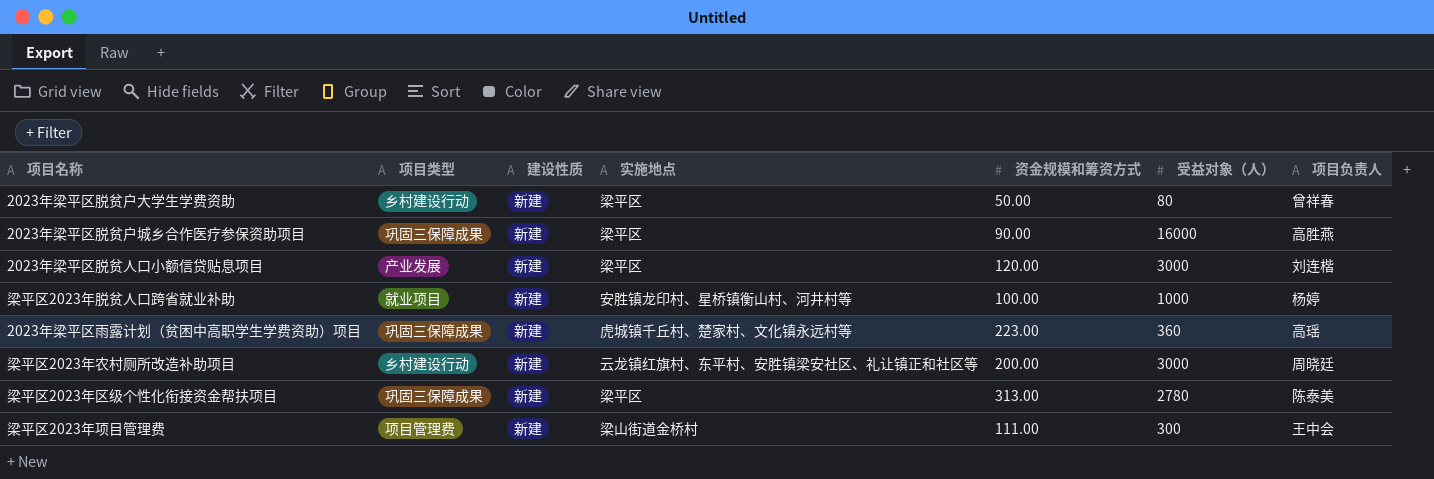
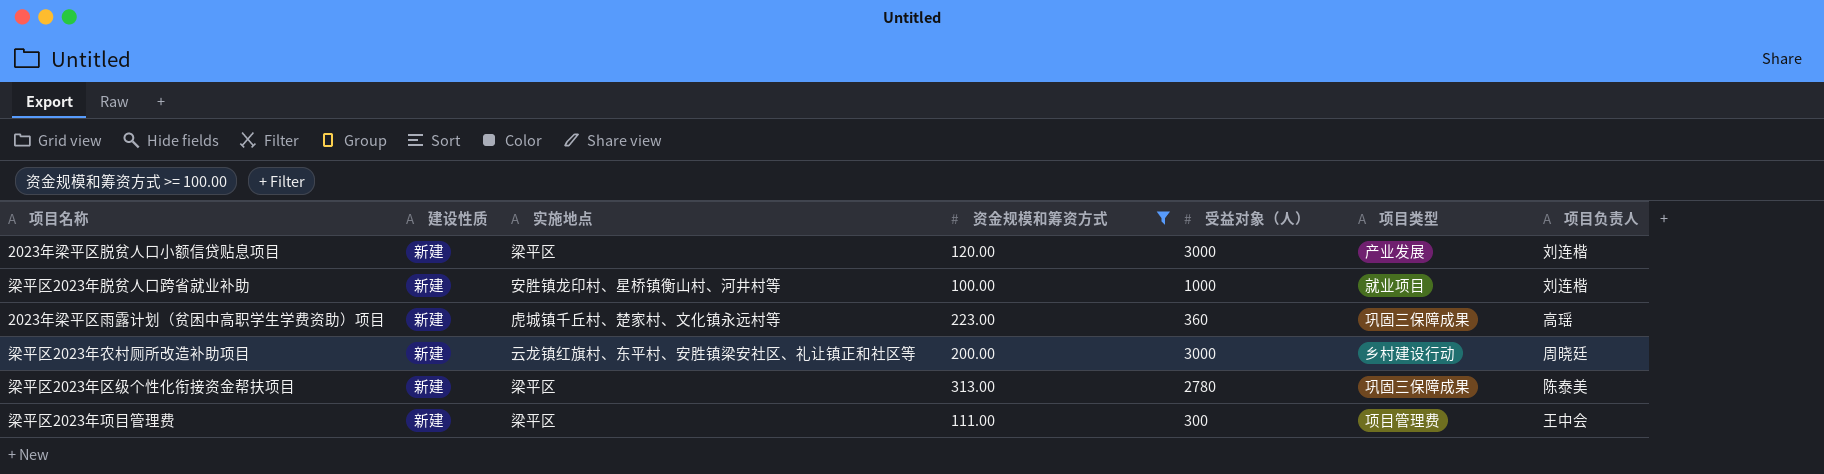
filter: none -> 资金规模和筹资方式 >= 100.00
column 项目类型 | position: 2 -> 6
梁平区2023年脱贫人口跨省就业补助 | 项目负责人: 杨婷 -> 刘连楷
梁平区2023年项目管理费 | 实施地点: 梁山街道金桥村 -> 梁平区

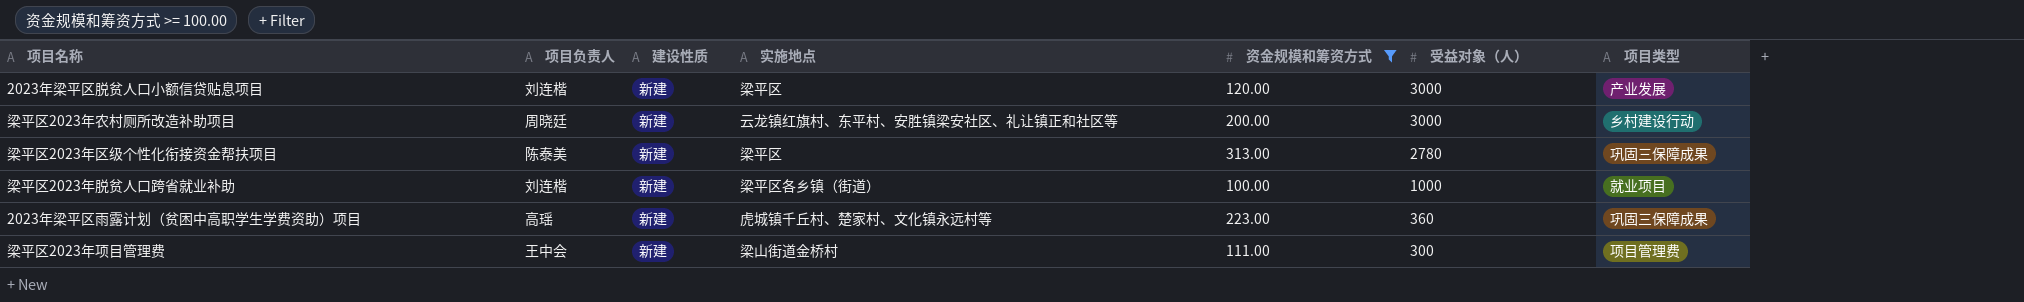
row order: none -> 受益对象（人） descending
column 项目负责人 | position: 7 -> 2
梁平区2023年脱贫人口跨省就业补助 | 实施地点: 安胜镇龙印村、星桥镇衡山村、河井村等 -> 梁平区各乡镇（街道）
梁平区2023年项目管理费 | 实施地点: 梁平区 -> 梁山街道金桥村

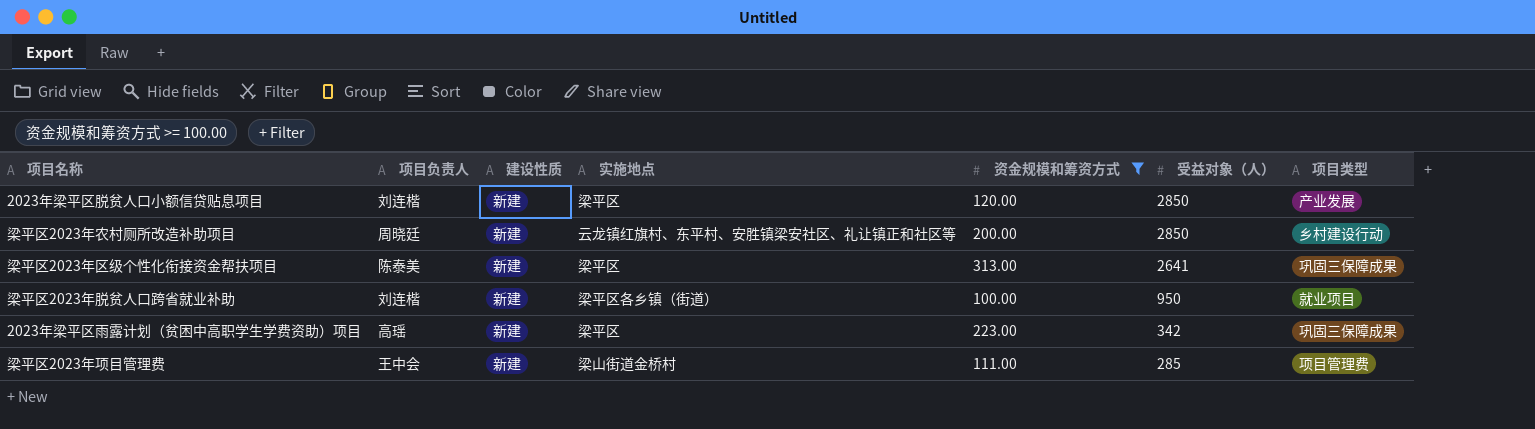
2023年梁平区脱贫人口小额信贷贴息项目 | 受益对象（人）: 3000 -> 2850
梁平区2023年农村厕所改造补助项目 | 受益对象（人）: 3000 -> 2850
梁平区2023年区级个性化衔接资金帮扶项目 | 受益对象（人）: 2780 -> 2641
梁平区2023年脱贫人口跨省就业补助 | 受益对象（人）: 1000 -> 950
2023年梁平区雨露计划（贫困中高职学生学费资助）项目 | 实施地点: 虎城镇千丘村、楚家村、文化镇永远村等 -> 梁平区
2023年梁平区雨露计划（贫困中高职学生学费资助）项目 | 受益对象（人）: 360 -> 342
梁平区2023年项目管理费 | 受益对象（人）: 300 -> 285

